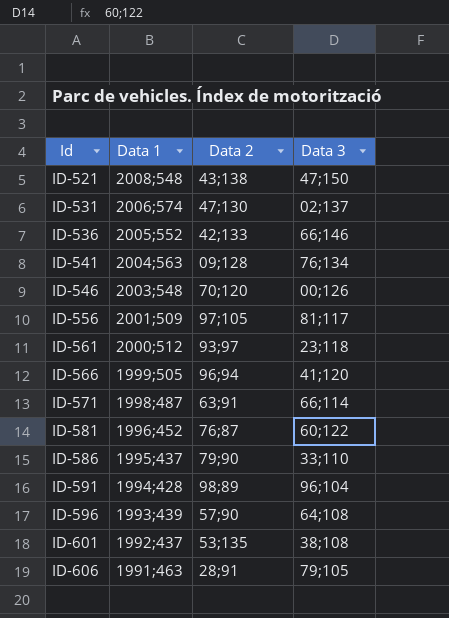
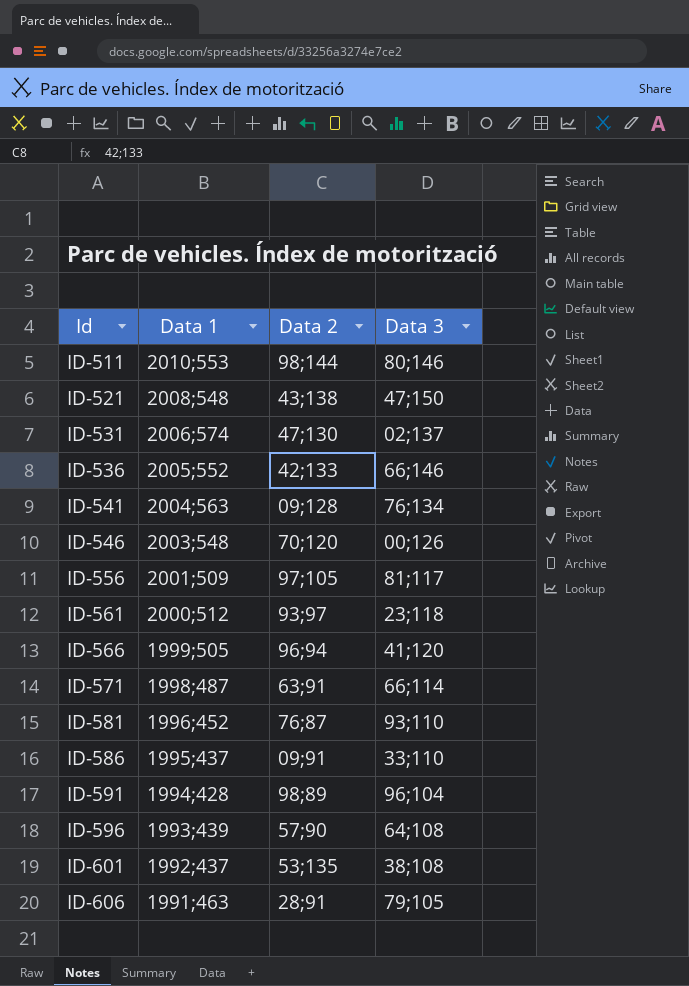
row ID-511: none -> 2010;553 | 98;144 | 80;146
ID-581 | Data 3: 60;122 -> 93;110
ID-586 | Data 2: 79;90 -> 09;91

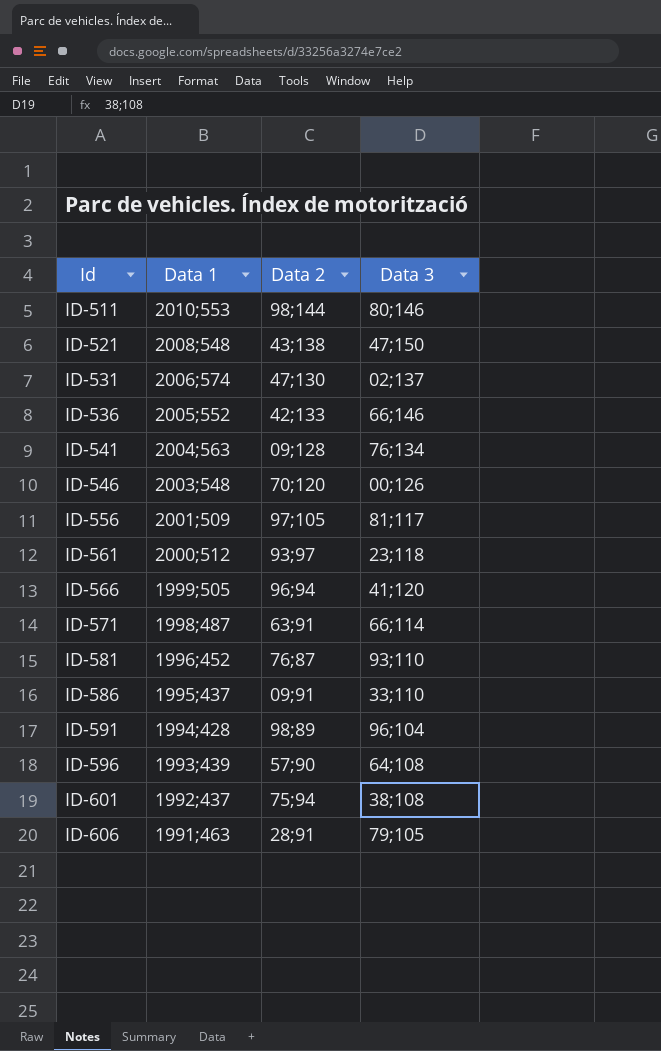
ID-601 | Data 2: 53;135 -> 75;94

